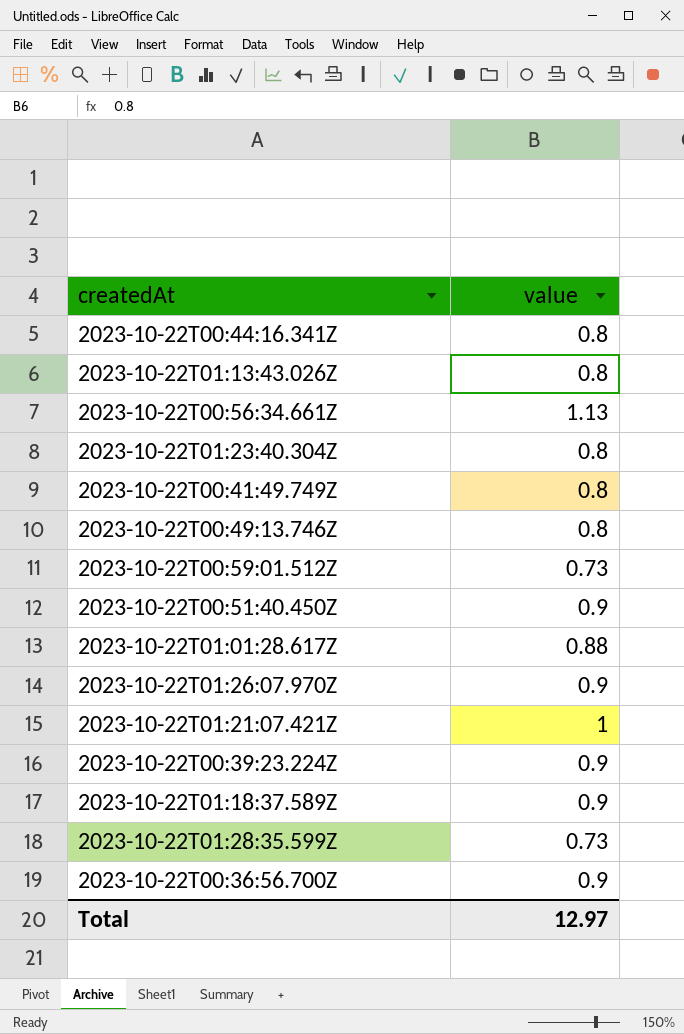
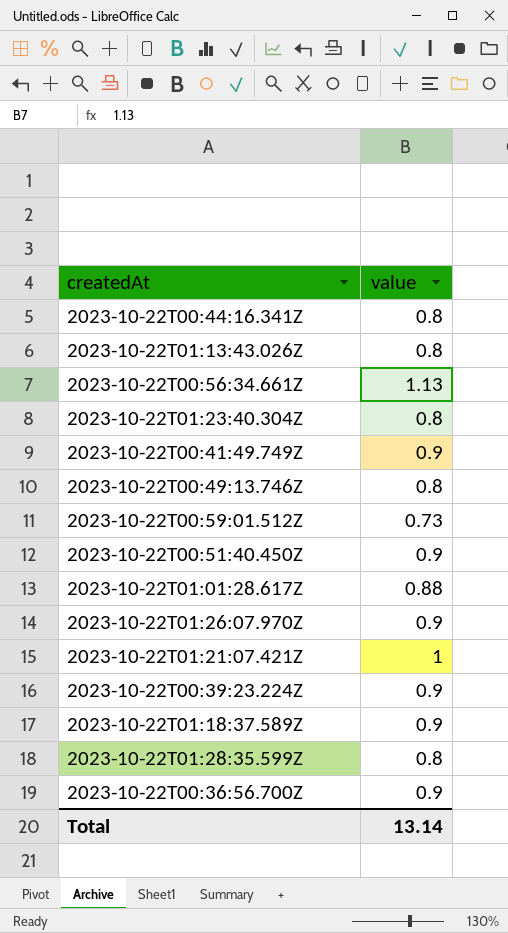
2023-10-22T00:41:49.749Z | value: 0.8 -> 0.9
2023-10-22T01:28:35.599Z | value: 0.73 -> 0.8
Total | value: 12.97 -> 13.14

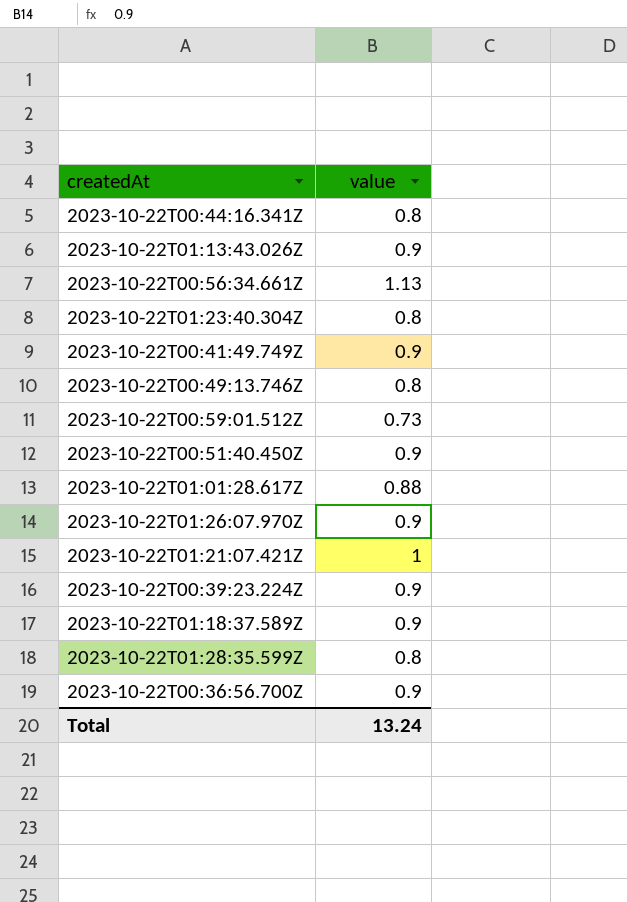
2023-10-22T01:13:43.026Z | value: 0.8 -> 0.9
Total | value: 13.14 -> 13.24

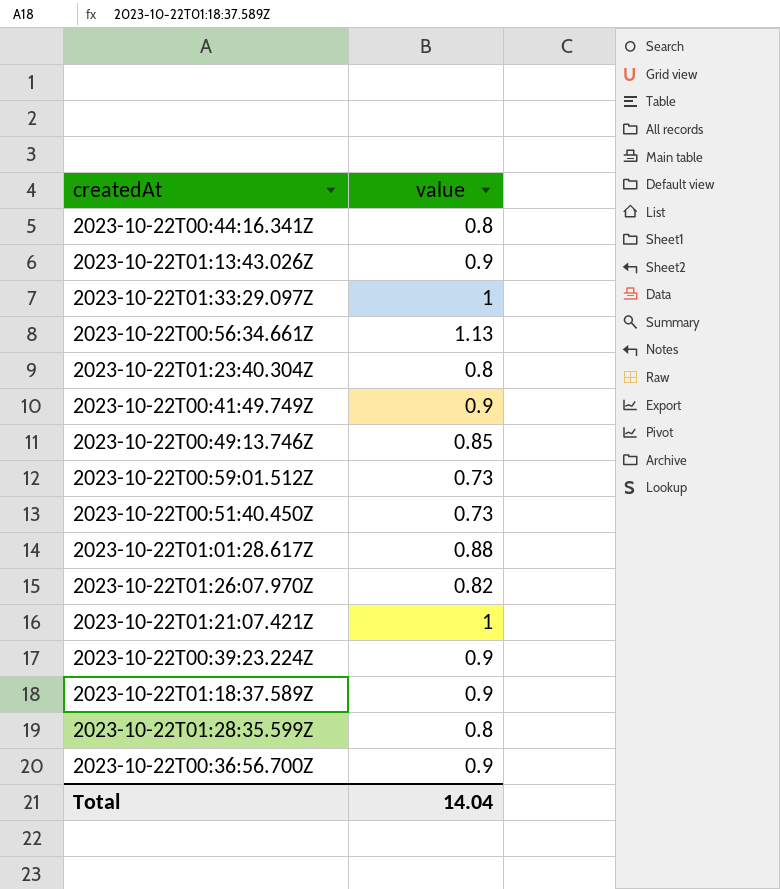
row 2023-10-22T01:33:29.097Z: none -> 1
2023-10-22T00:49:13.746Z | value: 0.8 -> 0.85
2023-10-22T00:51:40.450Z | value: 0.9 -> 0.73
2023-10-22T01:26:07.970Z | value: 0.9 -> 0.82
Total | value: 13.24 -> 14.04

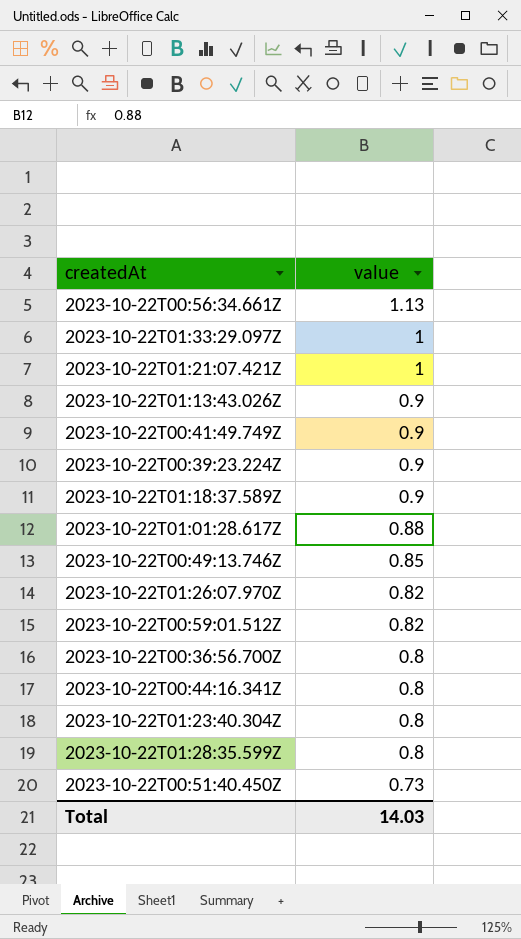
row order: none -> value descending
2023-10-22T00:59:01.512Z | value: 0.73 -> 0.82
2023-10-22T00:36:56.700Z | value: 0.9 -> 0.8
Total | value: 14.04 -> 14.03

